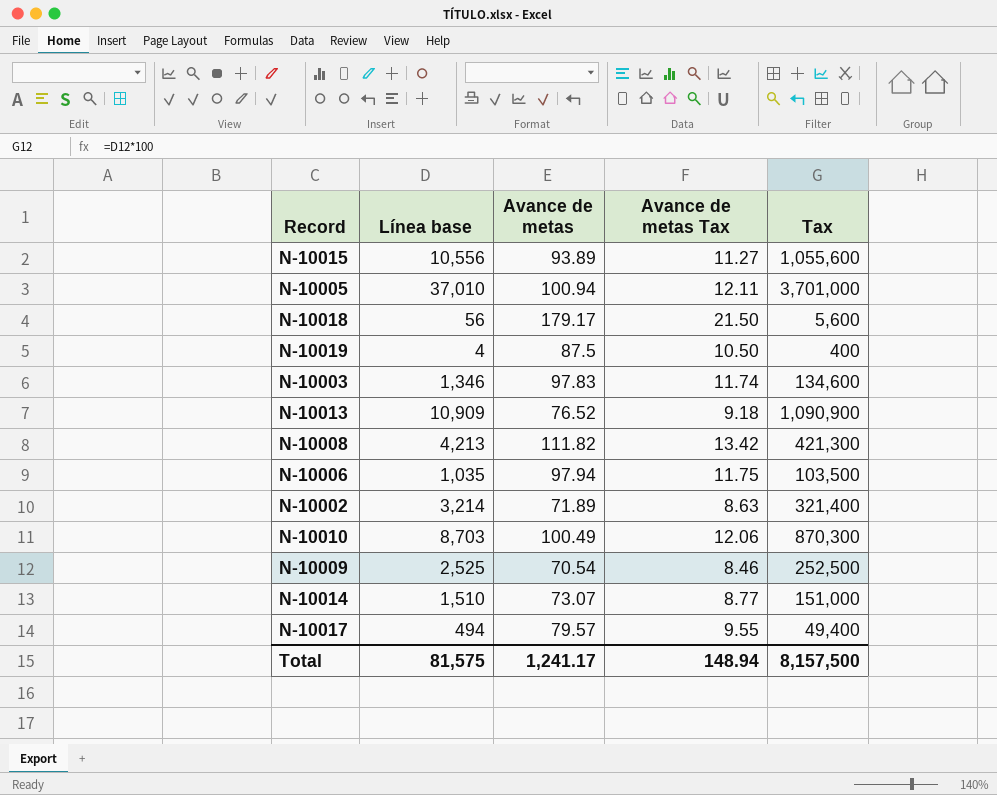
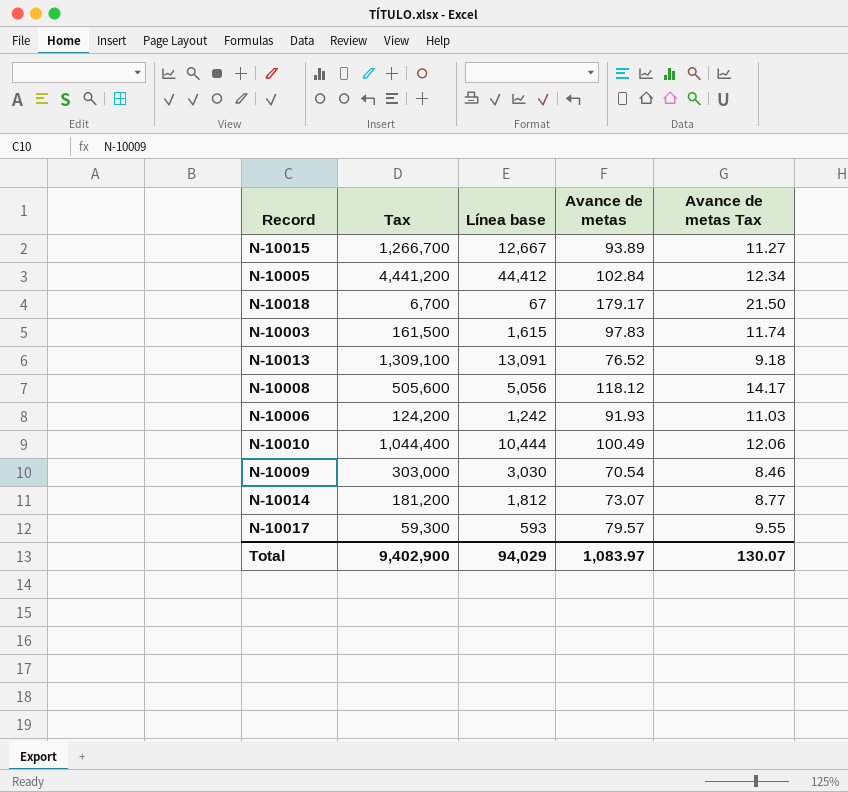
column Tax | position: 5 -> 2
row N-10019: 4 | 87.5 | 10.50 | 400 -> none
row N-10002: 3,214 | 71.89 | 8.63 | 321,400 -> none
N-10015 | Tax: 1,055,600 -> 1,266,700
N-10015 | Línea base: 10,556 -> 12,667
N-10005 | Tax: 3,701,000 -> 4,441,200
N-10005 | Línea base: 37,010 -> 44,412
N-10005 | Avance de metas: 100.94 -> 102.84
N-10005 | Avance de metas Tax: 12.11 -> 12.34
N-10018 | Tax: 5,600 -> 6,700
N-10018 | Línea base: 56 -> 67
N-10003 | Tax: 134,600 -> 161,500
N-10003 | Línea base: 1,346 -> 1,615
N-10013 | Tax: 1,090,900 -> 1,309,100
N-10013 | Línea base: 10,909 -> 13,091
N-10008 | Tax: 421,300 -> 505,600
N-10008 | Línea base: 4,213 -> 5,056
N-10008 | Avance de metas: 111.82 -> 118.12
N-10008 | Avance de metas Tax: 13.42 -> 14.17
N-10006 | Tax: 103,500 -> 124,200
N-10006 | Línea base: 1,035 -> 1,242
N-10006 | Avance de metas: 97.94 -> 91.93
N-10006 | Avance de metas Tax: 11.75 -> 11.03
N-10010 | Tax: 870,300 -> 1,044,400
N-10010 | Línea base: 8,703 -> 10,444
N-10009 | Tax: 252,500 -> 303,000
N-10009 | Línea base: 2,525 -> 3,030
N-10014 | Tax: 151,000 -> 181,200
N-10014 | Línea base: 1,510 -> 1,812
N-10017 | Tax: 49,400 -> 59,300
N-10017 | Línea base: 494 -> 593
Total | Tax: 8,157,500 -> 9,402,900
Total | Línea base: 81,575 -> 94,029
Total | Avance de metas: 1,241.17 -> 1,083.97
Total | Avance de metas Tax: 148.94 -> 130.07

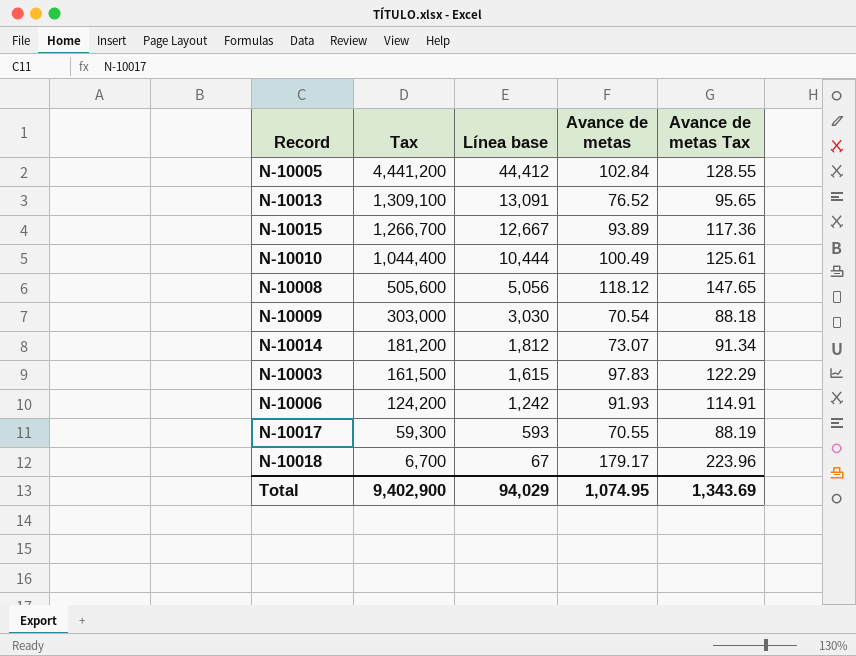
row order: none -> Tax descending
column Avance de metas Tax | formula: [Avance de metas] * 0.12 -> [Avance de metas] * 1.25
N-10017 | Avance de metas: 79.57 -> 70.55
Total | Avance de metas: 1,083.97 -> 1,074.95
Total | Avance de metas Tax: 130.07 -> 1,343.69

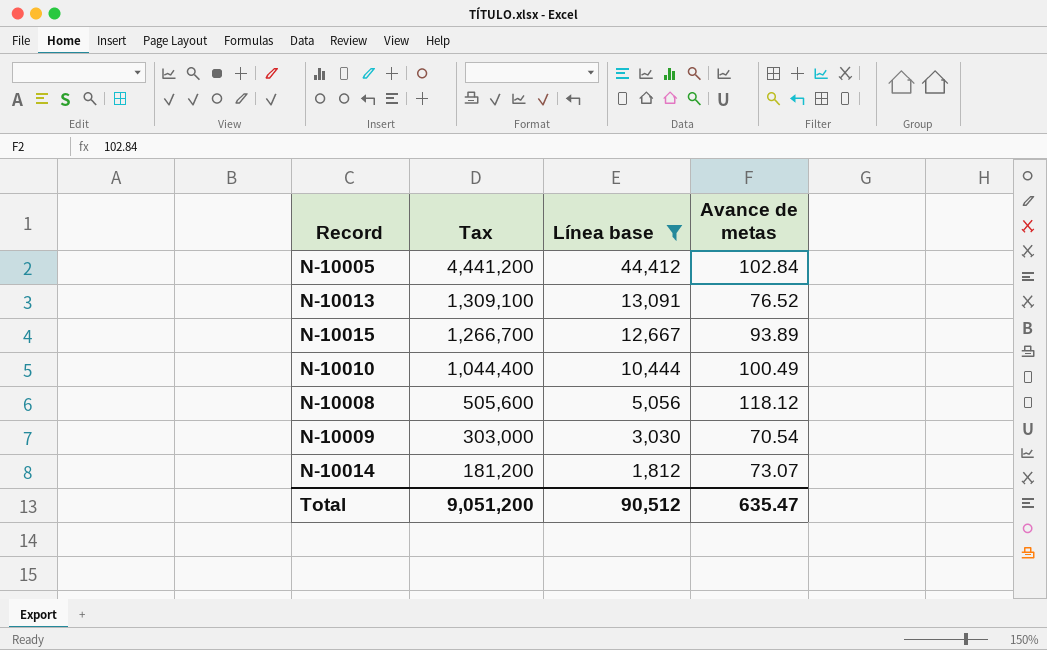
filter: none -> Línea base >= 1,812
column Avance de metas Tax | formula: [Avance de metas] * 1.25 -> none
Total | Tax: 9,402,900 -> 9,051,200
Total | Línea base: 94,029 -> 90,512
Total | Avance de metas: 1,074.95 -> 635.47

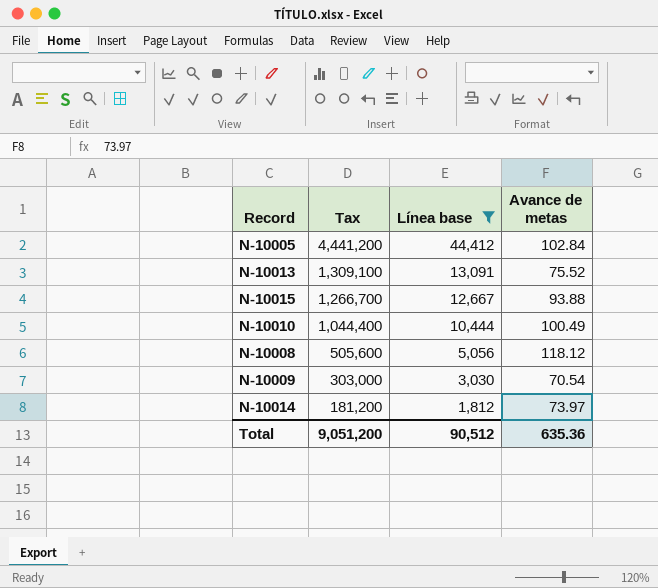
N-10013 | Avance de metas: 76.52 -> 75.52
N-10015 | Avance de metas: 93.89 -> 93.88
N-10014 | Avance de metas: 73.07 -> 73.97
Total | Avance de metas: 635.47 -> 635.36

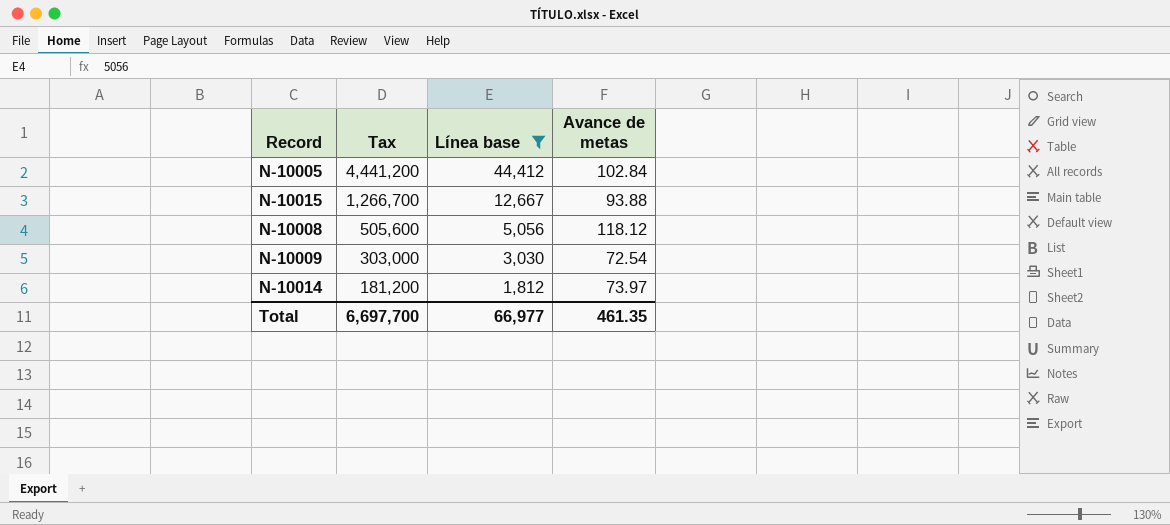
row N-10013: 1,309,100 | 13,091 | 75.52 -> none
row N-10010: 1,044,400 | 10,444 | 100.49 -> none
N-10009 | Avance de metas: 70.54 -> 72.54
Total | Tax: 9,051,200 -> 6,697,700
Total | Línea base: 90,512 -> 66,977
Total | Avance de metas: 635.36 -> 461.35

